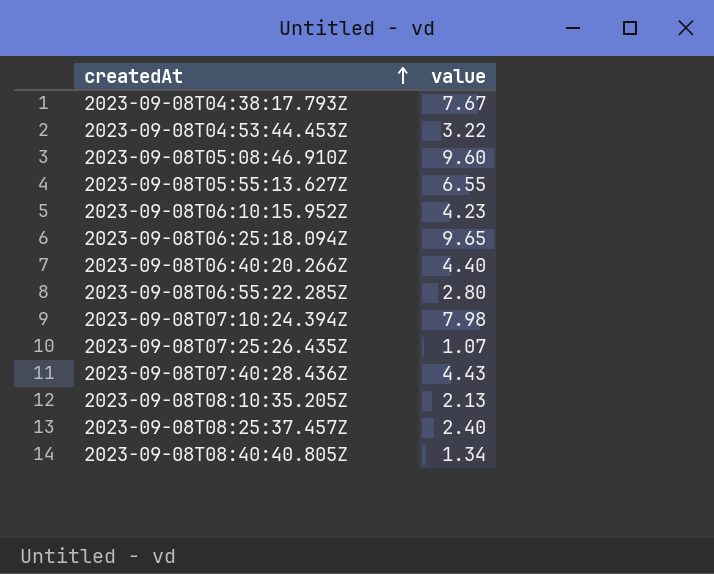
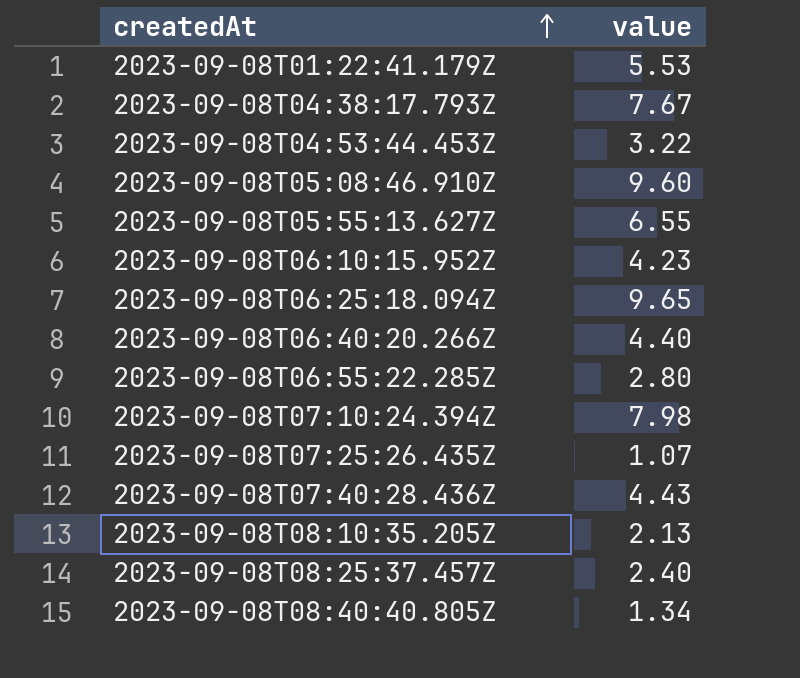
row 2023-09-08T01:22:41.179Z: none -> 5.53

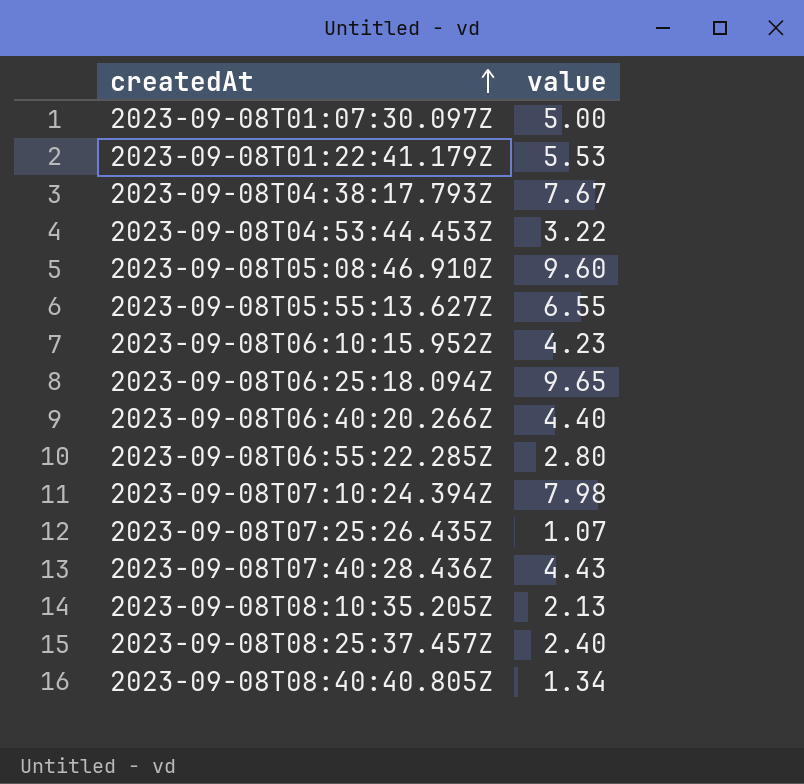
row 2023-09-08T01:07:30.097Z: none -> 5.00

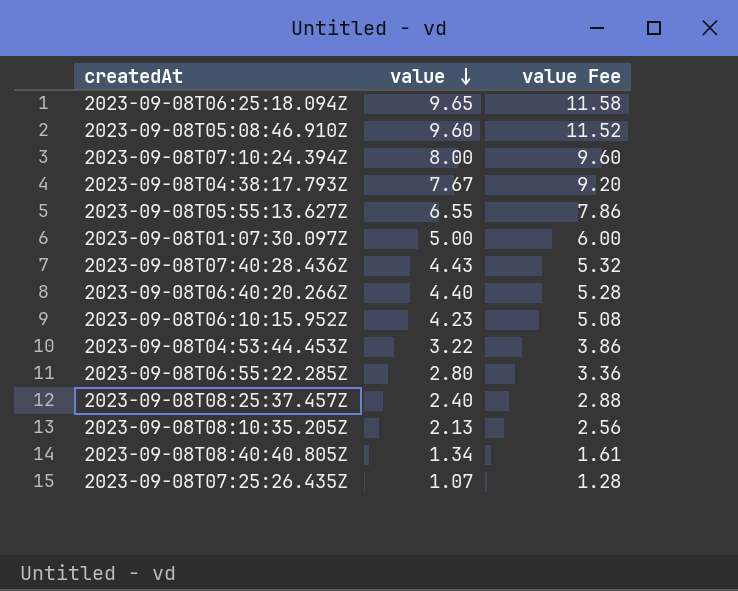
row order: createdAt ascending -> value descending
column value Fee | formula: none -> [value] * 1.2
row 2023-09-08T01:22:41.179Z: 5.53 -> none
2023-09-08T07:10:24.394Z | value: 7.98 -> 8.00

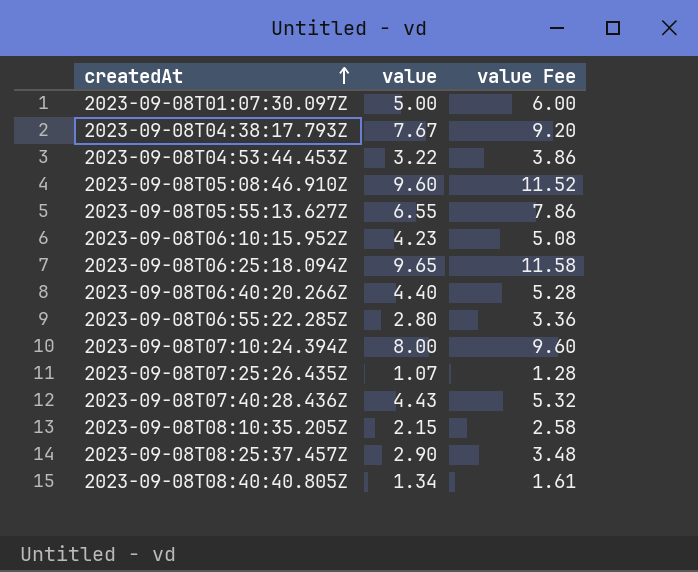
row order: value descending -> createdAt ascending
2023-09-08T08:10:35.205Z | value: 2.13 -> 2.15
2023-09-08T08:10:35.205Z | value Fee: 2.56 -> 2.58
2023-09-08T08:25:37.457Z | value: 2.40 -> 2.90
2023-09-08T08:25:37.457Z | value Fee: 2.88 -> 3.48

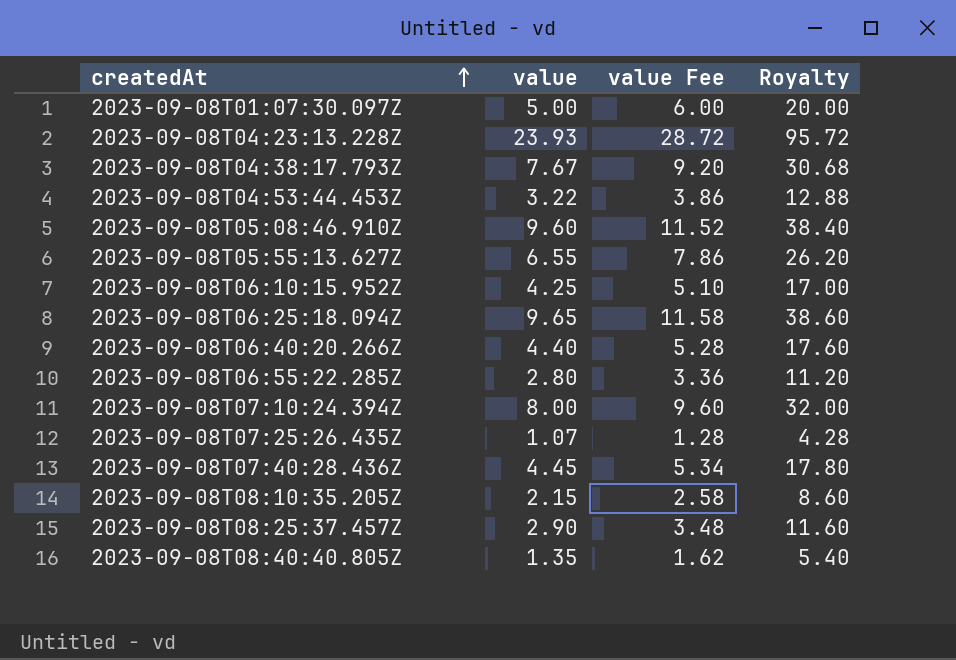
column Royalty | formula: none -> [value] * 4
row 2023-09-08T04:23:13.228Z: none -> 23.93 | 28.72 | 95.72
2023-09-08T06:10:15.952Z | value: 4.23 -> 4.25
2023-09-08T06:10:15.952Z | value Fee: 5.08 -> 5.10
2023-09-08T07:40:28.436Z | value: 4.43 -> 4.45
2023-09-08T07:40:28.436Z | value Fee: 5.32 -> 5.34
2023-09-08T08:40:40.805Z | value: 1.34 -> 1.35
2023-09-08T08:40:40.805Z | value Fee: 1.61 -> 1.62

